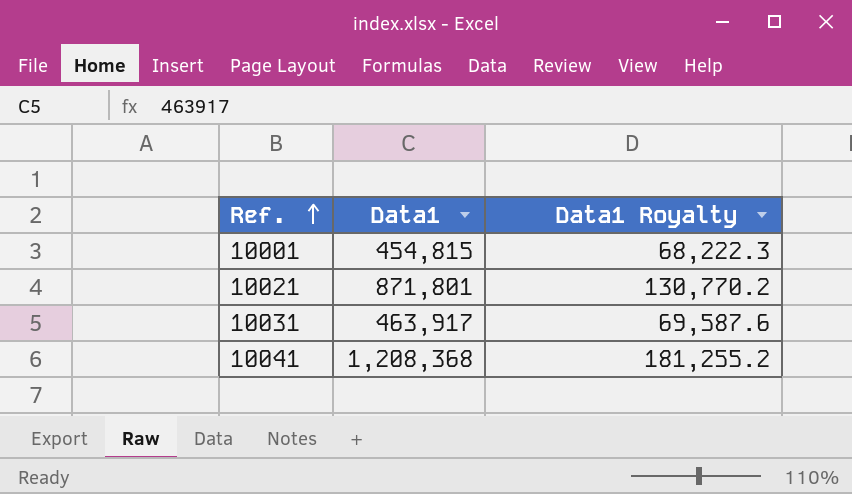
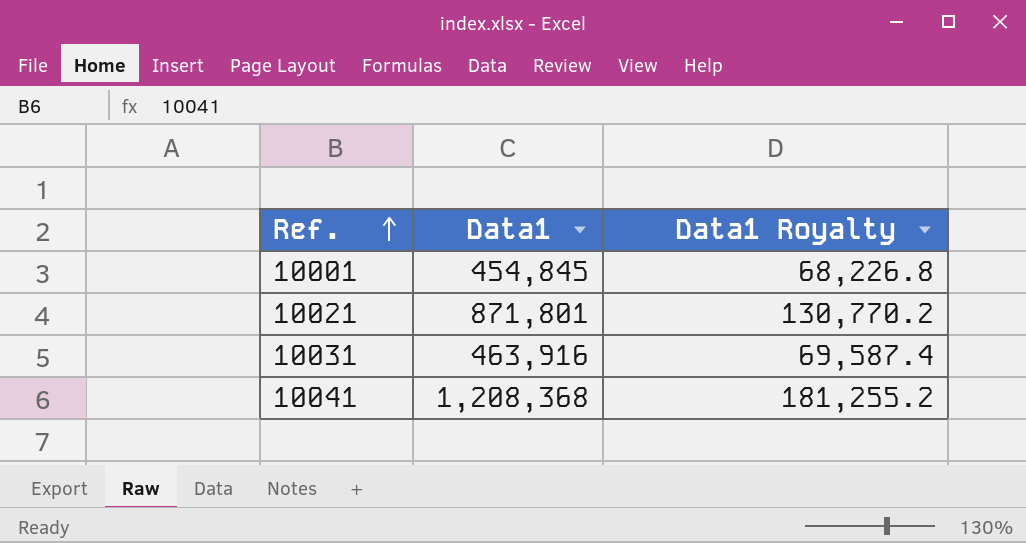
10001 | Data1: 454,815 -> 454,845
10001 | Data1 Royalty: 68,222.3 -> 68,226.8
10031 | Data1: 463,917 -> 463,916
10031 | Data1 Royalty: 69,587.6 -> 69,587.4

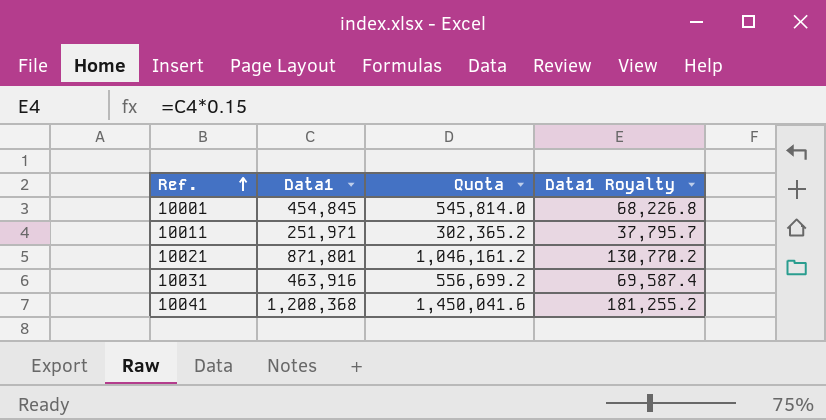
column Quota | formula: none -> [Data1] * 1.2
row 10011: none -> 251,971 | 302,365.2 | 37,795.7

